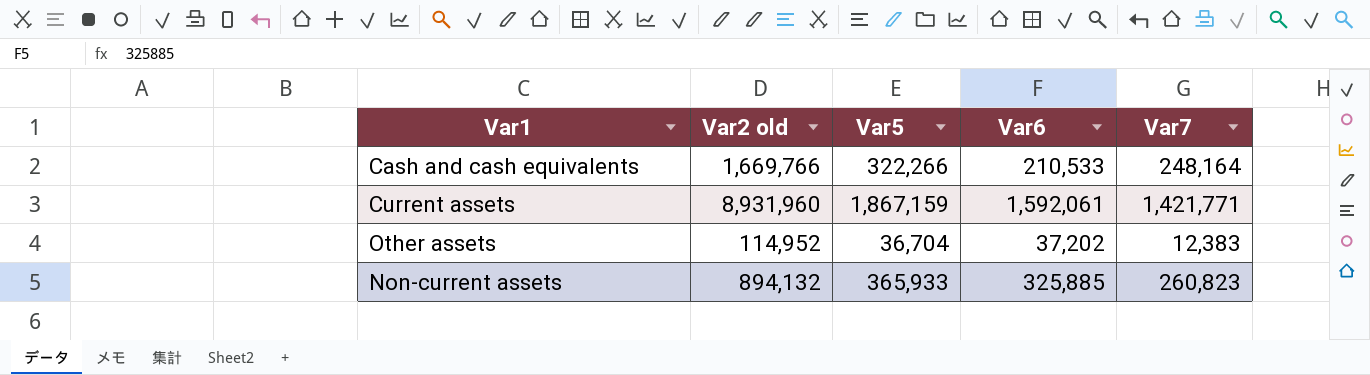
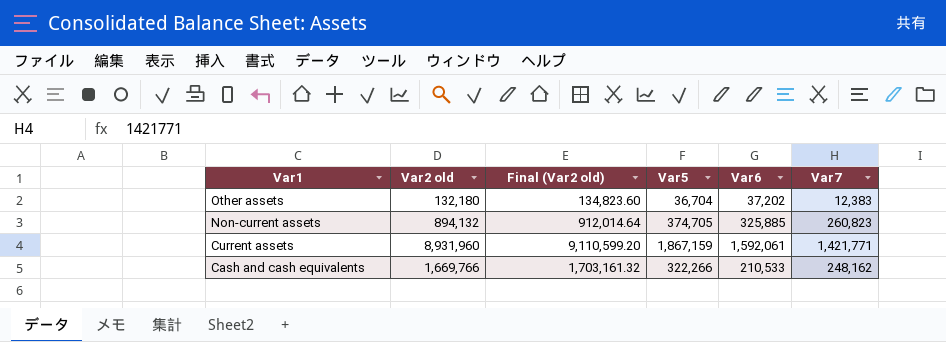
row order: none -> Var1 descending
column Final (Var2 old) | formula: none -> [Var2 old] * 1.02
Other assets | Var2 old: 114,952 -> 132,180
Non-current assets | Var5: 365,933 -> 374,705
Cash and cash equivalents | Var7: 248,164 -> 248,162

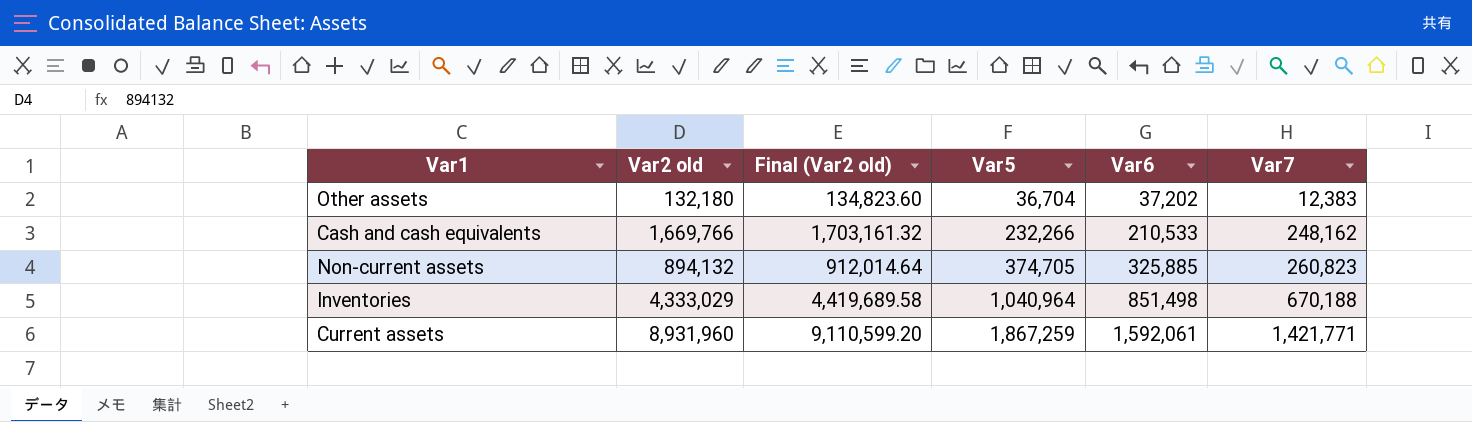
row order: Var1 descending -> Var5 ascending
Cash and cash equivalents | Var5: 322,266 -> 232,266
row Inventories: none -> 4,333,029 | 4,419,689.58 | 1,040,964 | 851,498 | 670,188
Current assets | Var5: 1,867,159 -> 1,867,259

